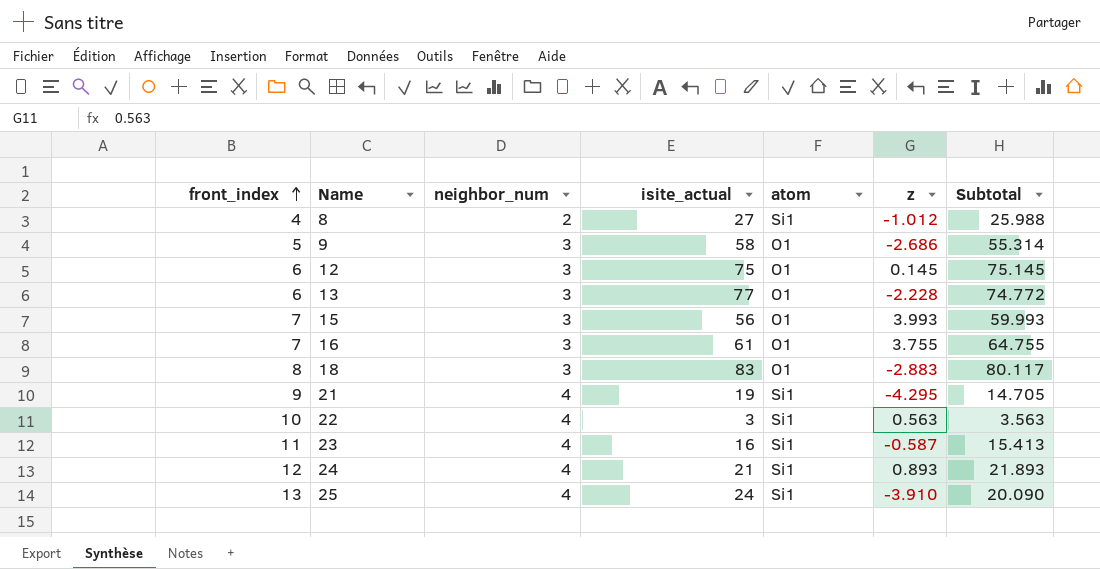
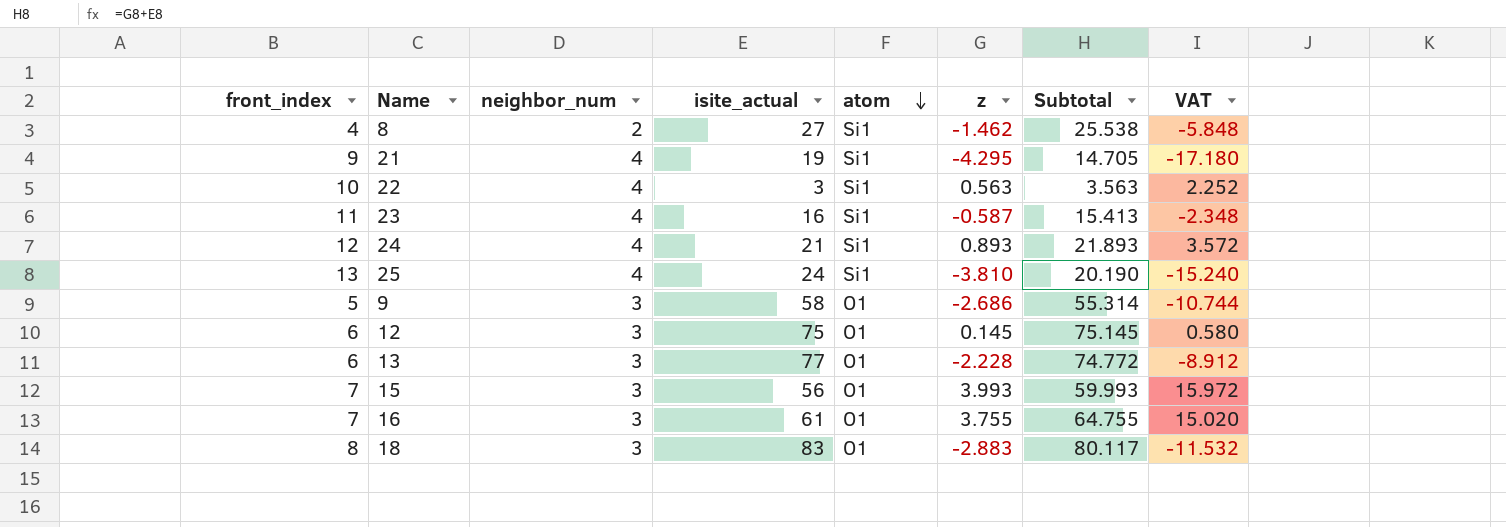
row order: front_index ascending -> atom descending
column VAT | formula: none -> [z] * 4
8 | z: -1.012 -> -1.462
8 | Subtotal: 25.988 -> 25.538
25 | z: -3.910 -> -3.810
25 | Subtotal: 20.090 -> 20.190

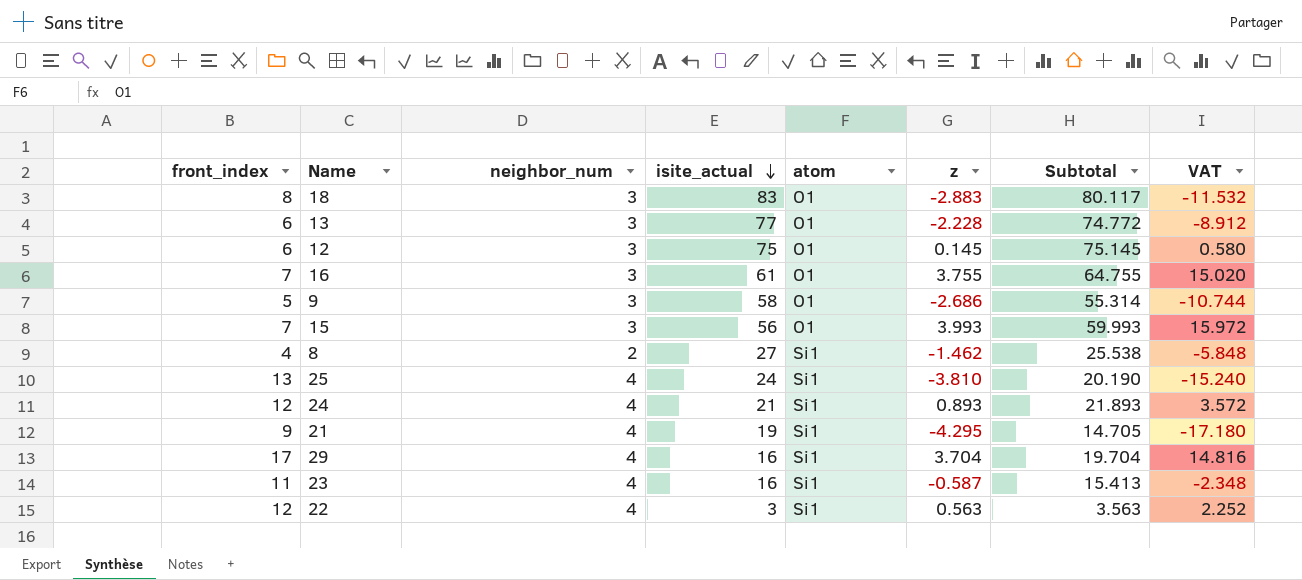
row order: atom descending -> isite_actual descending
row 29: none -> 17 | 4 | 16 | Si1 | 3.704 | 19.704 | 14.816
22 | front_index: 10 -> 12

